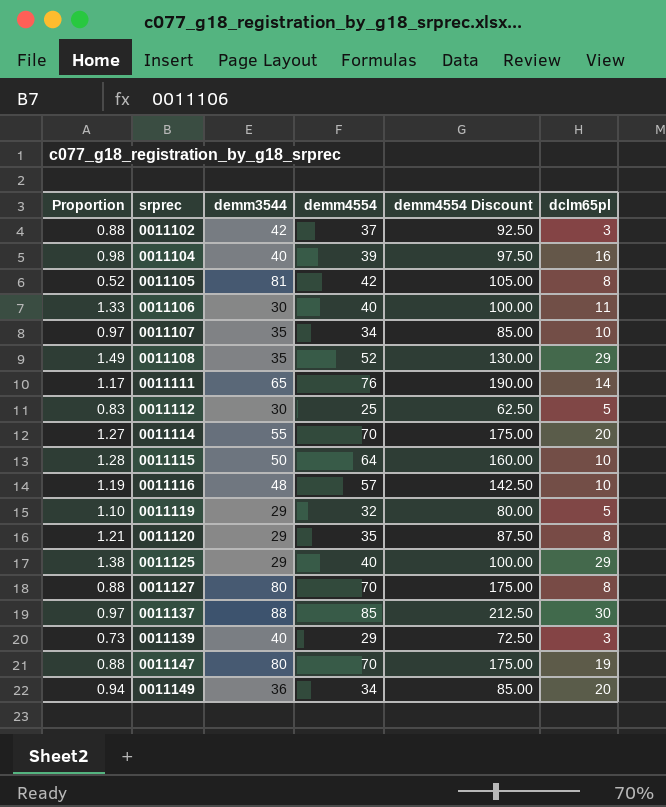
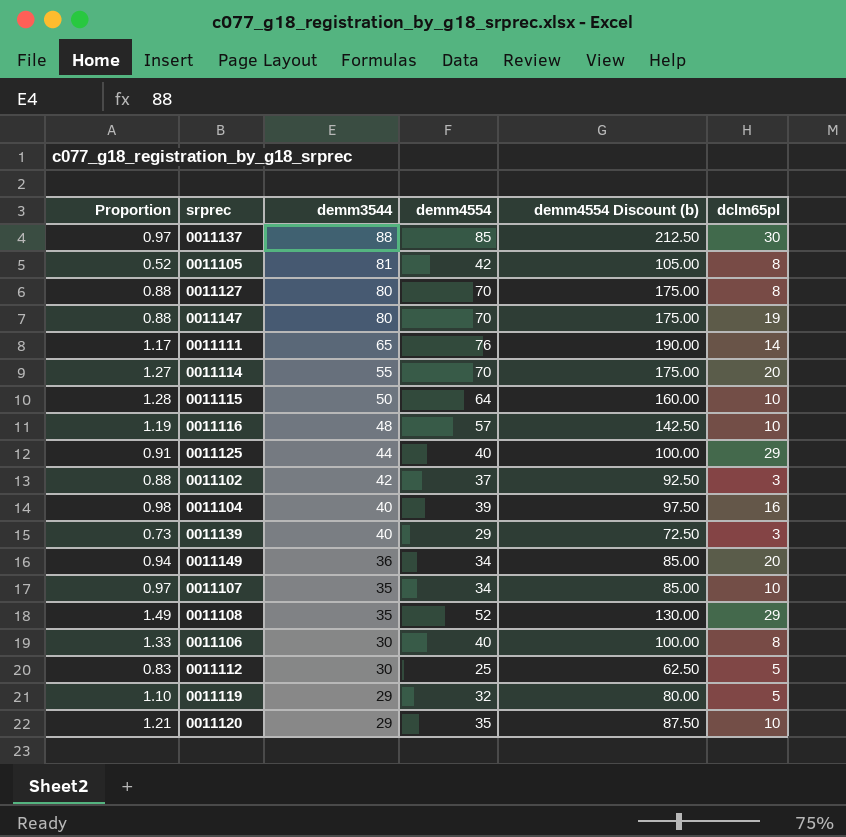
row order: srprec ascending -> demm3544 descending
column name: demm4554 Discount -> demm4554 Discount (b)
0011125 | Proportion: 1.38 -> 0.91
0011125 | demm3544: 29 -> 44
0011106 | dclm65pl: 11 -> 8
0011120 | dclm65pl: 8 -> 10

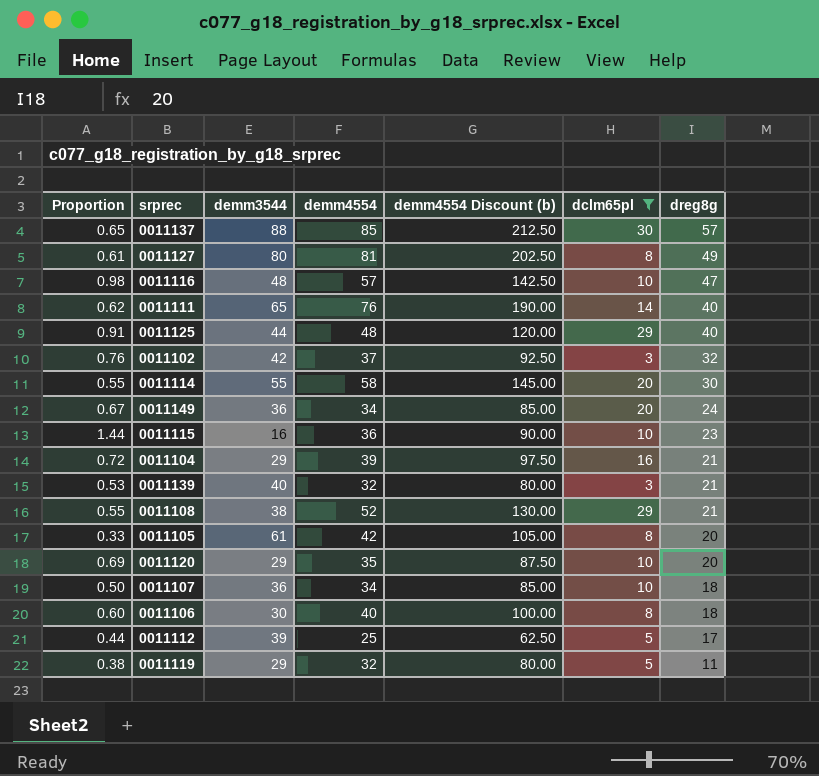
filter: none -> dclm65pl != 19
row order: demm3544 descending -> dreg8g descending
column Proportion | formula: [demm4554] / [demm3544] -> [dreg8g] / [demm3544]
column dreg8g | position: none -> 7
0011127 | demm4554: 70 -> 81
0011127 | demm4554 Discount (b): 175.00 -> 202.50
0011125 | demm4554: 40 -> 48
0011125 | demm4554 Discount (b): 100.00 -> 120.00
0011114 | demm4554: 70 -> 58
0011114 | demm4554 Discount (b): 175.00 -> 145.00
0011115 | demm3544: 50 -> 16
0011115 | demm4554: 64 -> 36
0011115 | demm4554 Discount (b): 160.00 -> 90.00
0011104 | demm3544: 40 -> 29
0011139 | demm4554: 29 -> 32
0011139 | demm4554 Discount (b): 72.50 -> 80.00
0011108 | demm3544: 35 -> 38
0011105 | demm3544: 81 -> 61
0011107 | demm3544: 35 -> 36
0011112 | demm3544: 30 -> 39

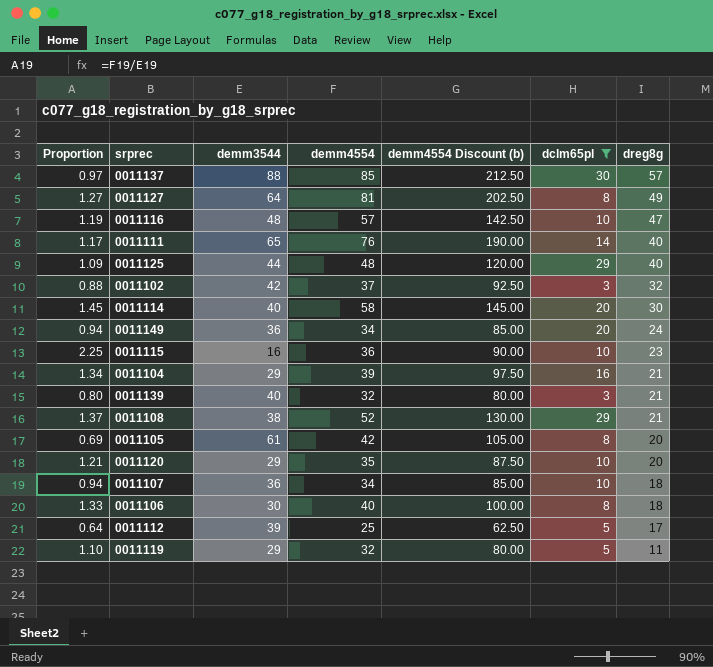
column Proportion | formula: [dreg8g] / [demm3544] -> [demm4554] / [demm3544]
0011127 | demm3544: 80 -> 64
0011114 | demm3544: 55 -> 40

